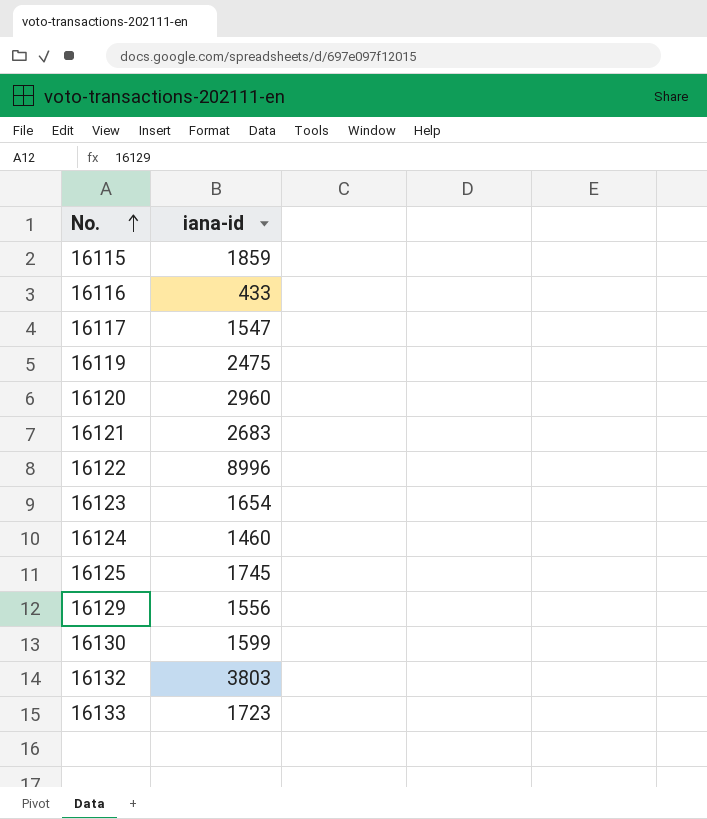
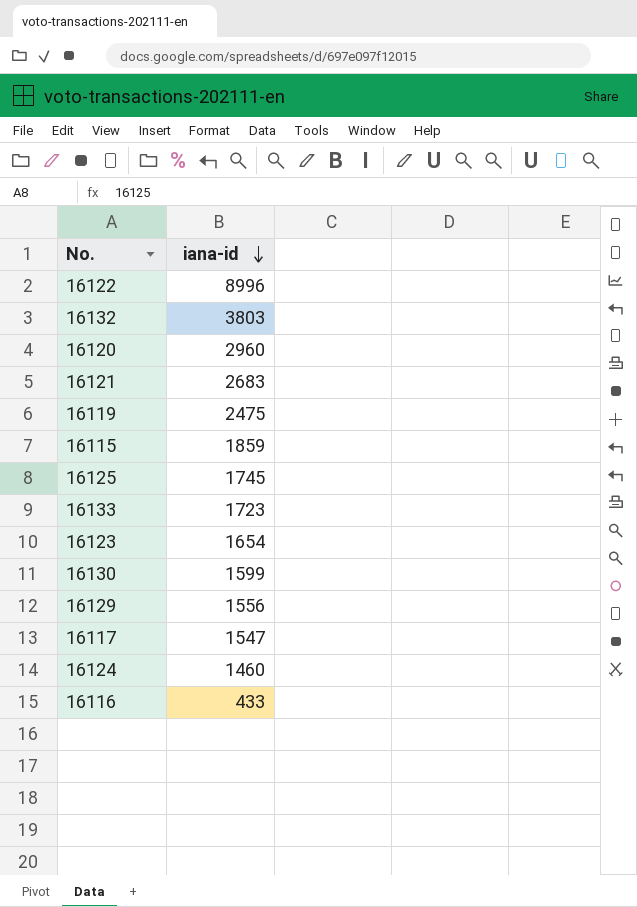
row order: No. ascending -> iana-id descending

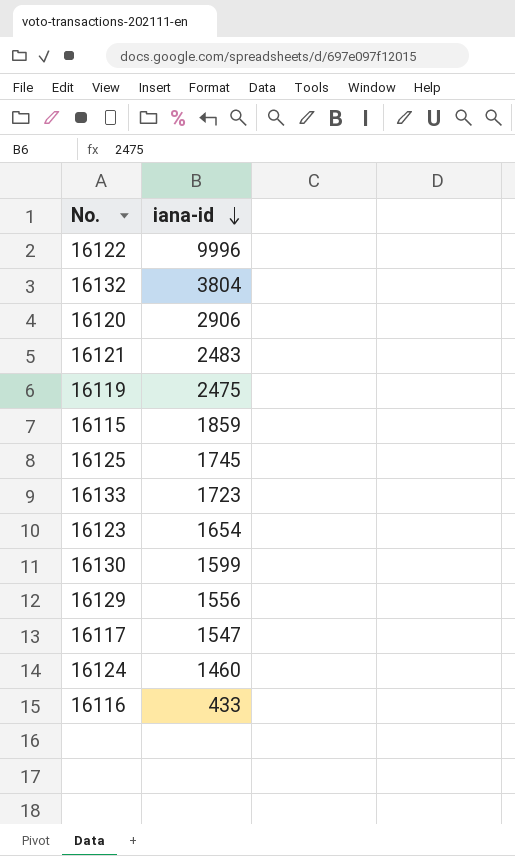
16122 | iana-id: 8996 -> 9996
16132 | iana-id: 3803 -> 3804
16120 | iana-id: 2960 -> 2906
16121 | iana-id: 2683 -> 2483

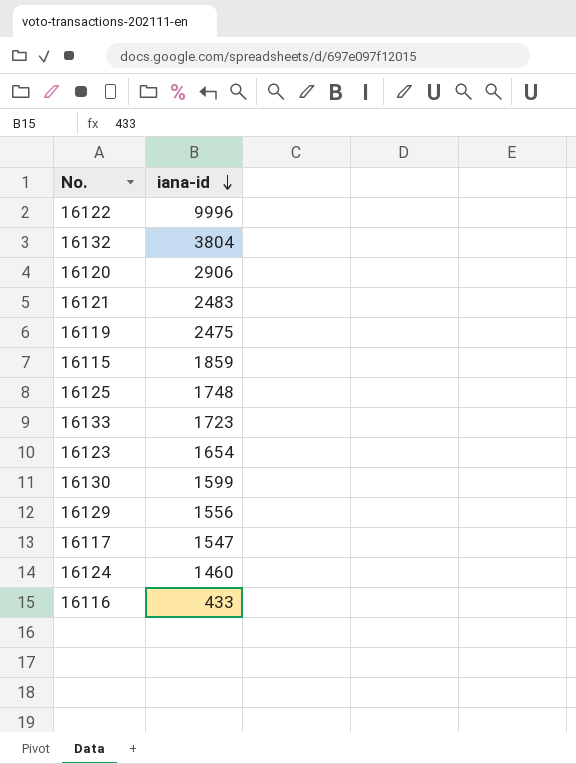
16125 | iana-id: 1745 -> 1748

